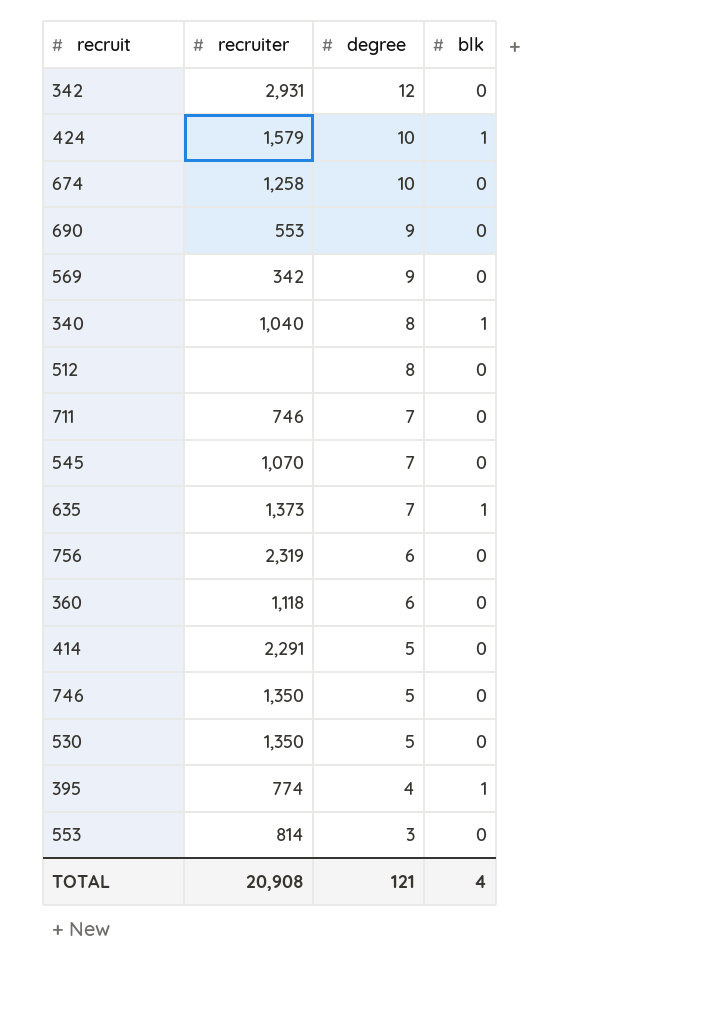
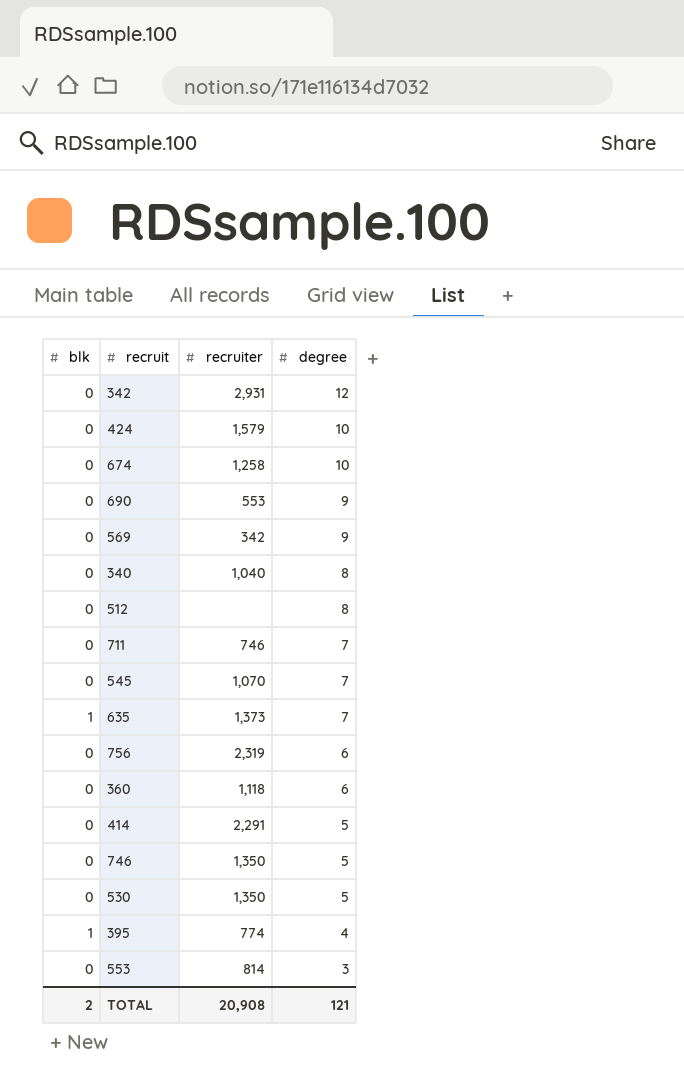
column blk | position: 4 -> 1
424 | blk: 1 -> 0
340 | blk: 1 -> 0
TOTAL | blk: 4 -> 2

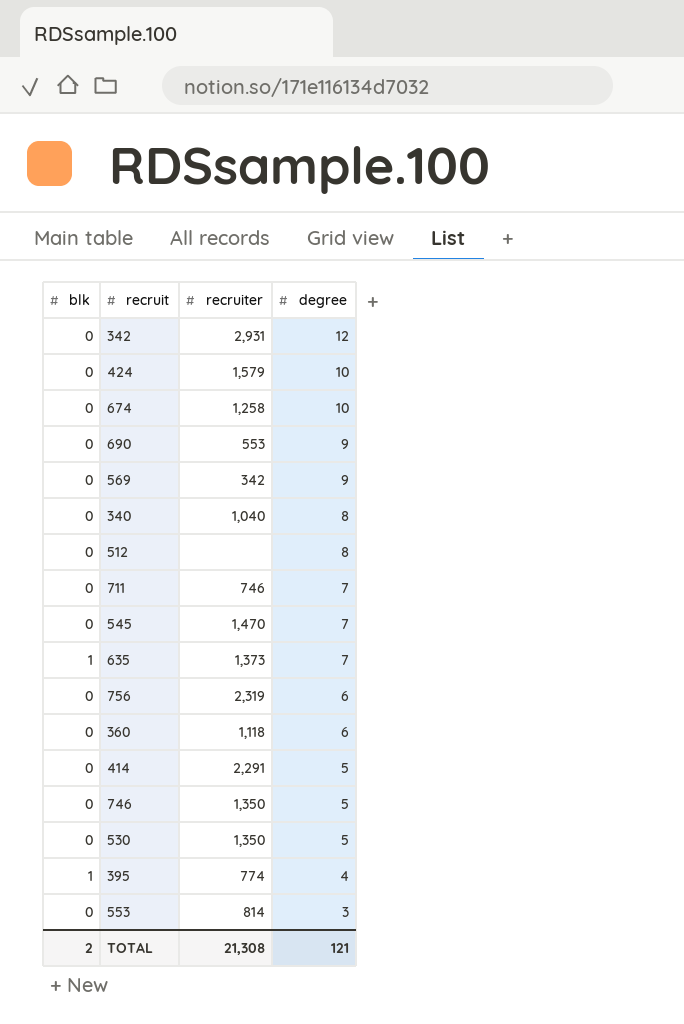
545 | recruiter: 1,070 -> 1,470
TOTAL | recruiter: 20,908 -> 21,308

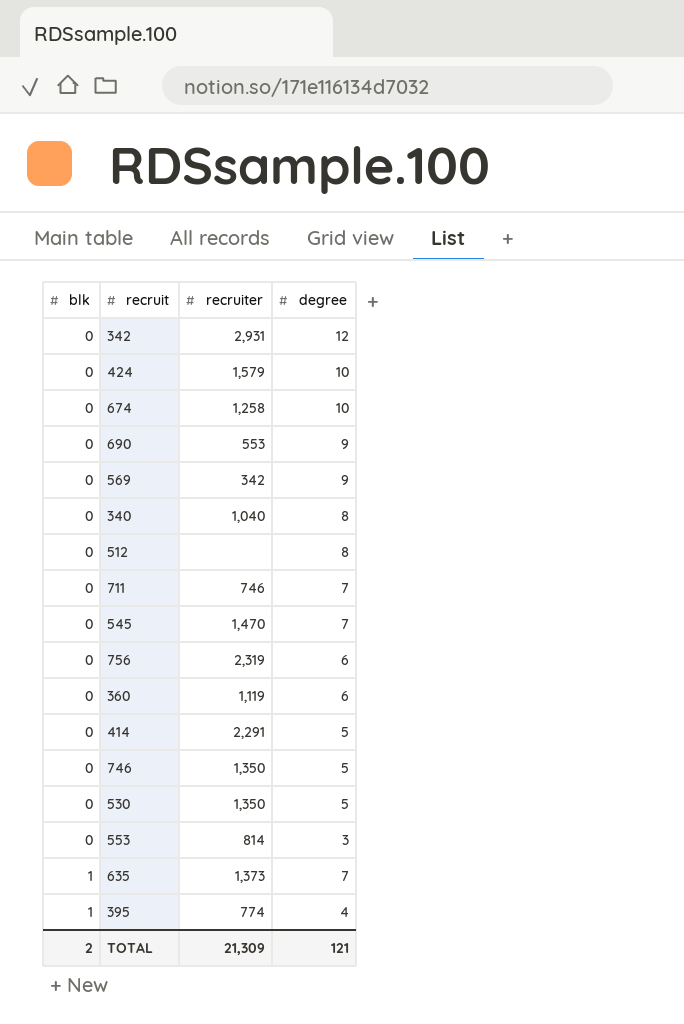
row order: degree descending -> blk ascending
360 | recruiter: 1,118 -> 1,119
TOTAL | recruiter: 21,308 -> 21,309

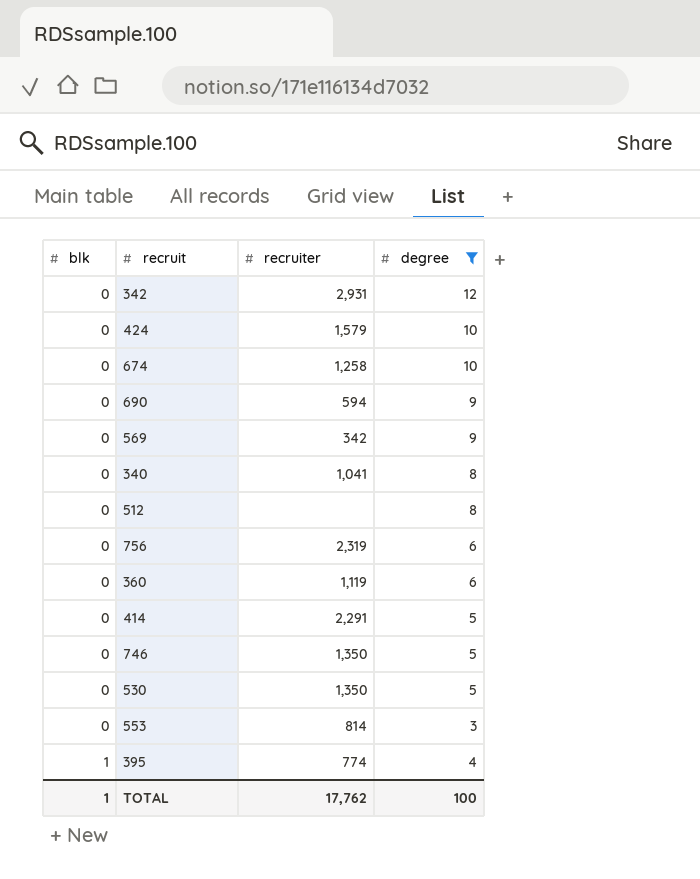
filter: none -> degree != 7
690 | recruiter: 553 -> 594
340 | recruiter: 1,040 -> 1,041
TOTAL | blk: 2 -> 1
TOTAL | recruiter: 21,309 -> 17,762
TOTAL | degree: 121 -> 100

